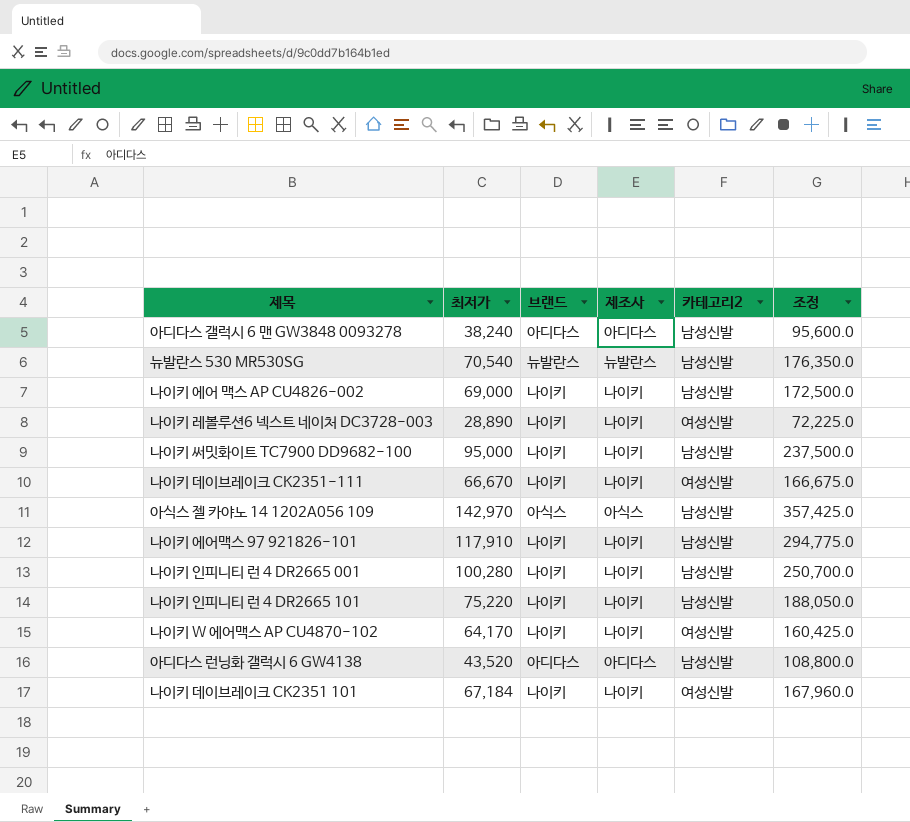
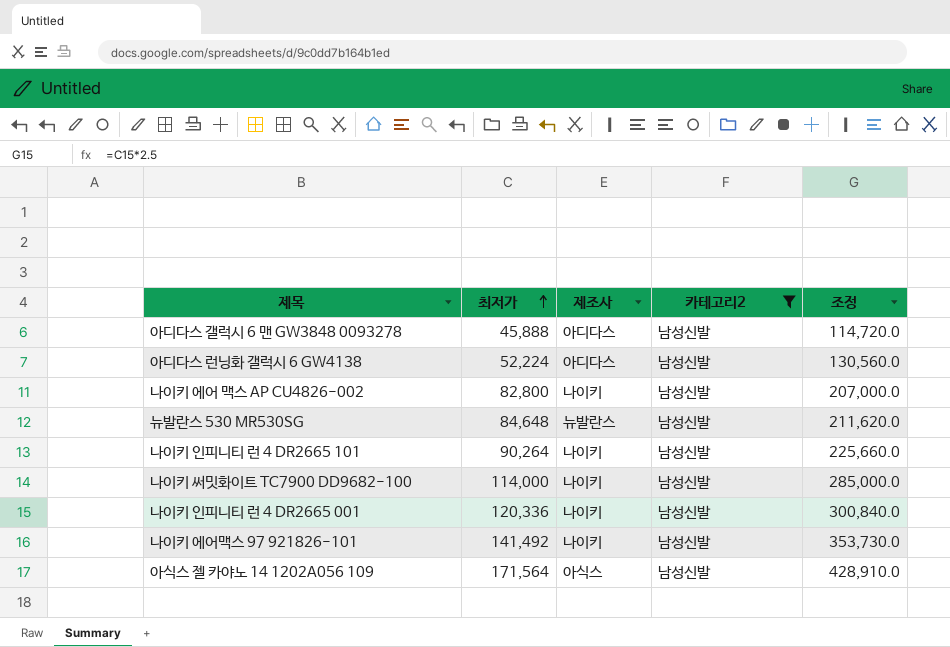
filter: none -> 카테고리2 = 남성신발
row order: none -> 최저가 ascending
column 브랜드 | position: 3 -> none
아디다스 갤럭시 6 맨 GW3848 0093278 | 최저가: 38,240 -> 45,888
아디다스 갤럭시 6 맨 GW3848 0093278 | 조정: 95,600.0 -> 114,720.0
아디다스 런닝화 갤럭시 6 GW4138 | 최저가: 43,520 -> 52,224
아디다스 런닝화 갤럭시 6 GW4138 | 조정: 108,800.0 -> 130,560.0
나이키 에어 맥스 AP CU4826-002 | 최저가: 69,000 -> 82,800
나이키 에어 맥스 AP CU4826-002 | 조정: 172,500.0 -> 207,000.0
뉴발란스 530 MR530SG | 최저가: 70,540 -> 84,648
뉴발란스 530 MR530SG | 조정: 176,350.0 -> 211,620.0
나이키 인피니티 런 4 DR2665 101 | 최저가: 75,220 -> 90,264
나이키 인피니티 런 4 DR2665 101 | 조정: 188,050.0 -> 225,660.0
나이키 써밋화이트 TC7900 DD9682-100 | 최저가: 95,000 -> 114,000
나이키 써밋화이트 TC7900 DD9682-100 | 조정: 237,500.0 -> 285,000.0
나이키 인피니티 런 4 DR2665 001 | 최저가: 100,280 -> 120,336
나이키 인피니티 런 4 DR2665 001 | 조정: 250,700.0 -> 300,840.0
나이키 에어맥스 97 921826-101 | 최저가: 117,910 -> 141,492
나이키 에어맥스 97 921826-101 | 조정: 294,775.0 -> 353,730.0
아식스 젤 카야노 14 1202A056 109 | 최저가: 142,970 -> 171,564
아식스 젤 카야노 14 1202A056 109 | 조정: 357,425.0 -> 428,910.0

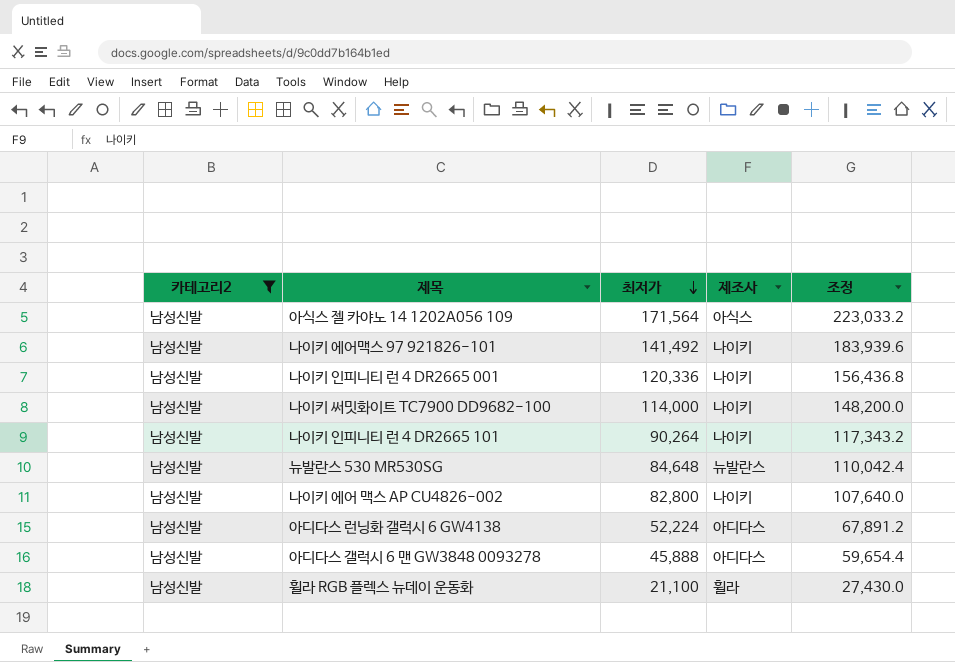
row order: 최저가 ascending -> 최저가 descending
column 카테고리2 | position: 4 -> 1
column 조정 | formula: [최저가] * 2.5 -> [최저가] * 1.3
row 휠라 RGB 플렉스 뉴데이 운동화: none -> 남성신발 | 21,100 | 휠라 | 27,430.0

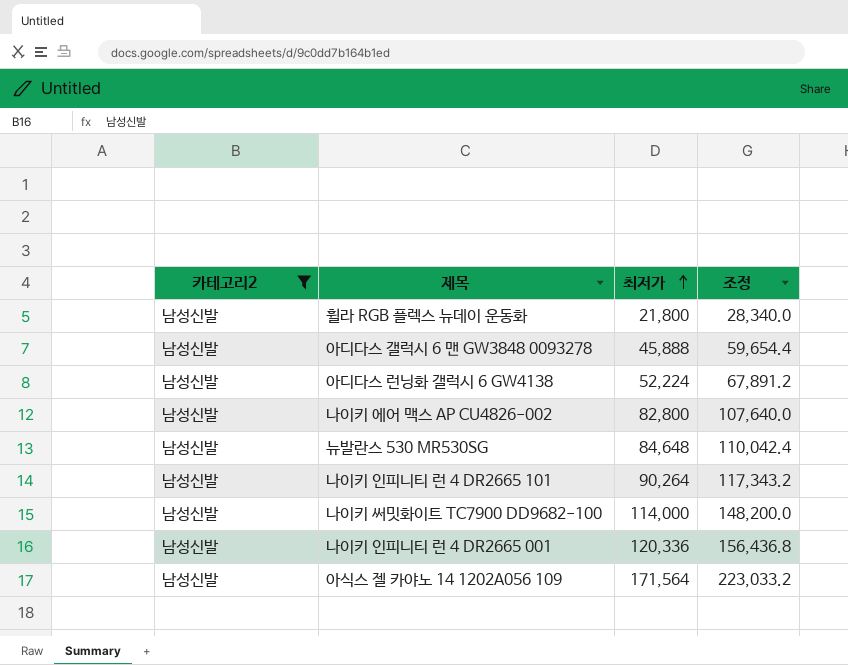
row order: 최저가 descending -> 최저가 ascending
column 제조사 | position: 4 -> none
row 나이키 에어맥스 97 921826-101: 남성신발 | 141,492 | 나이키 | 183,939.6 -> none
휠라 RGB 플렉스 뉴데이 운동화 | 최저가: 21,100 -> 21,800
휠라 RGB 플렉스 뉴데이 운동화 | 조정: 27,430.0 -> 28,340.0

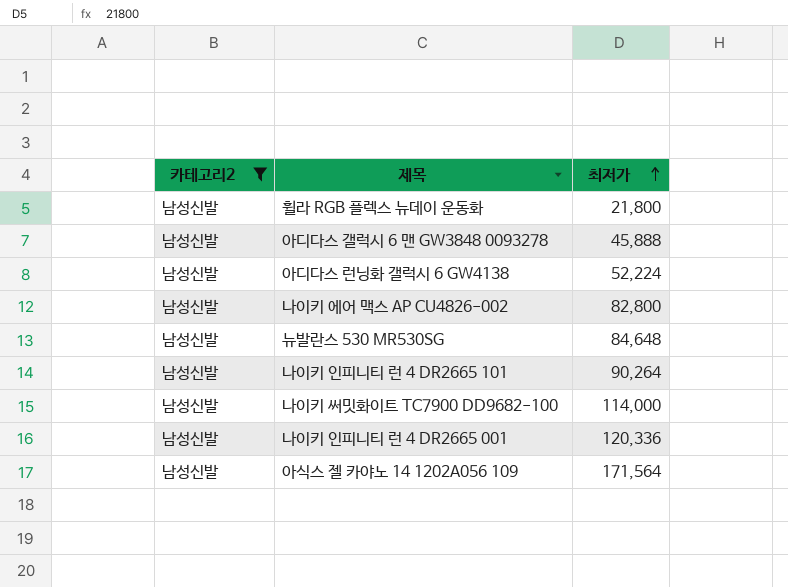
column 조정 | formula: [최저가] * 1.3 -> none

